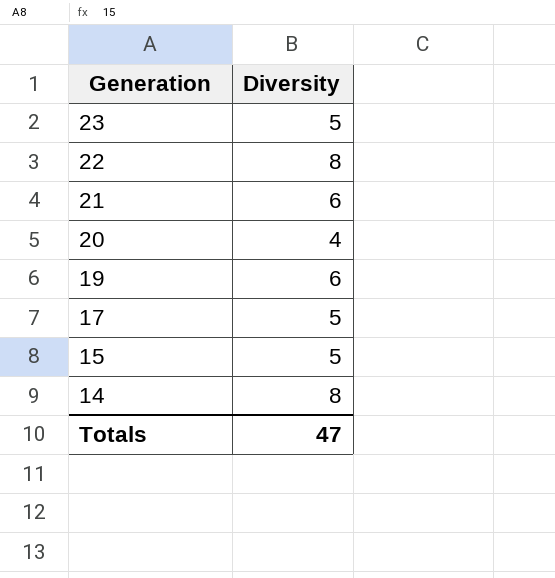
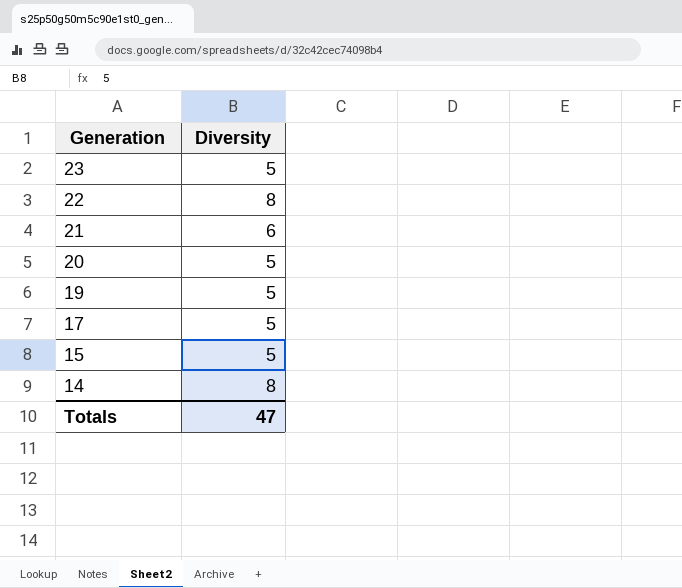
20 | Diversity: 4 -> 5
19 | Diversity: 6 -> 5

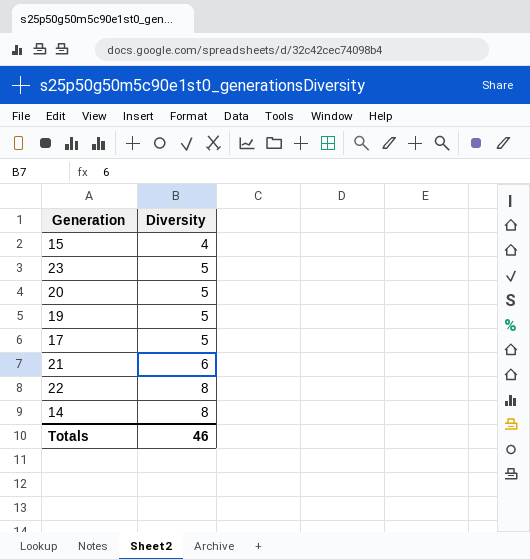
row order: Generation descending -> Diversity ascending
15 | Diversity: 5 -> 4
Totals | Diversity: 47 -> 46

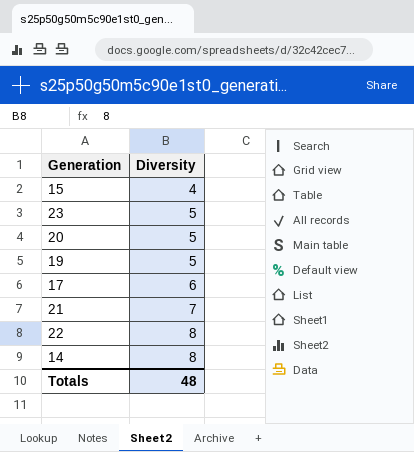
17 | Diversity: 5 -> 6
21 | Diversity: 6 -> 7
Totals | Diversity: 46 -> 48

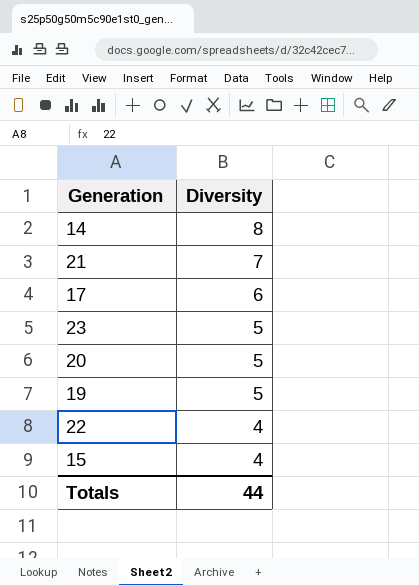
row order: Diversity ascending -> Diversity descending
22 | Diversity: 8 -> 4
Totals | Diversity: 48 -> 44

